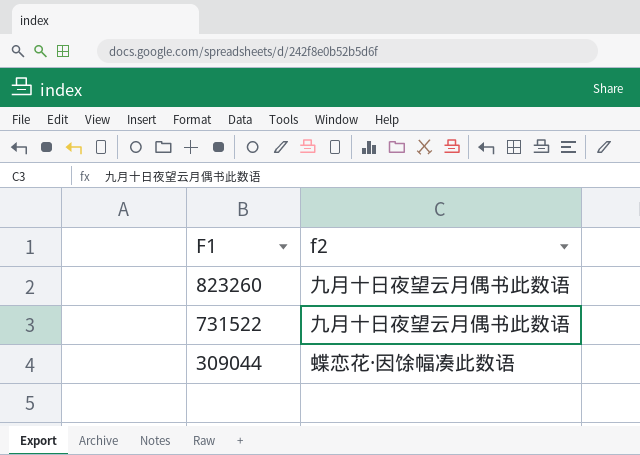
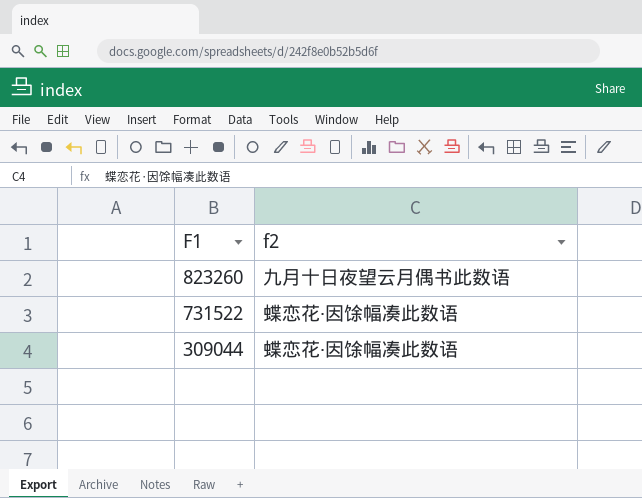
731522 | f2: 九月十日夜望云月偶书此数语 -> 蝶恋花·因馀幅凑此数语

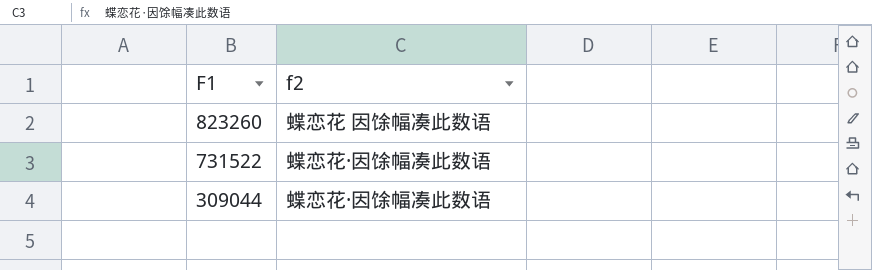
823260 | f2: 九月十日夜望云月偶书此数语 -> 蝶恋花 因馀幅凑此数语

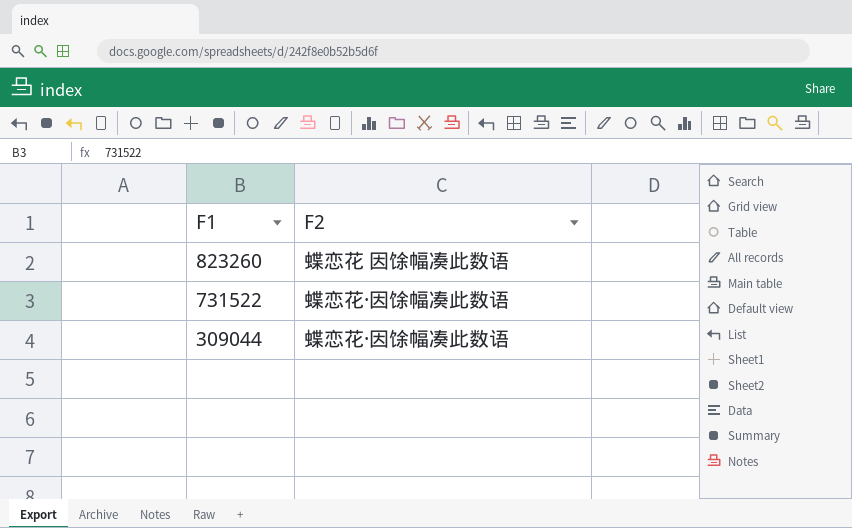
column name: f2 -> F2

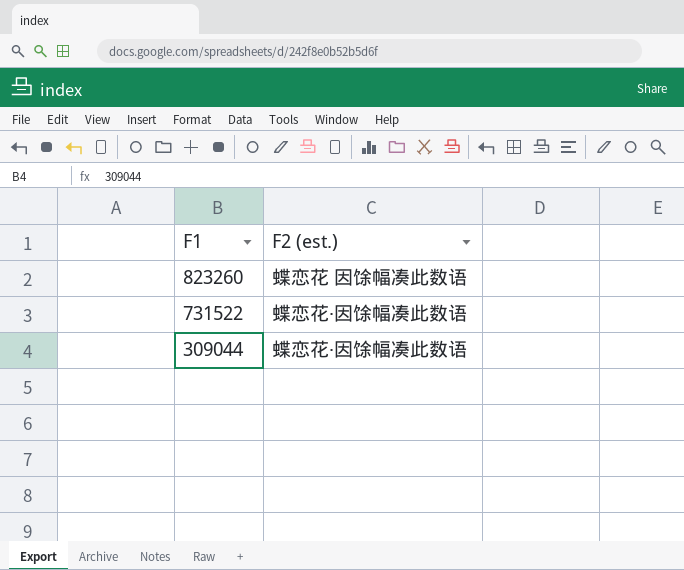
column name: F2 -> F2 (est.)

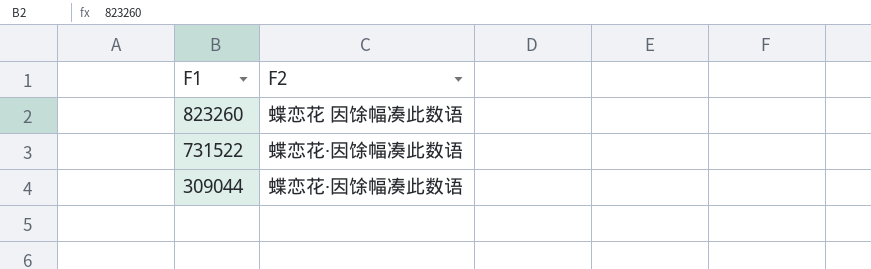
column name: F2 (est.) -> F2

